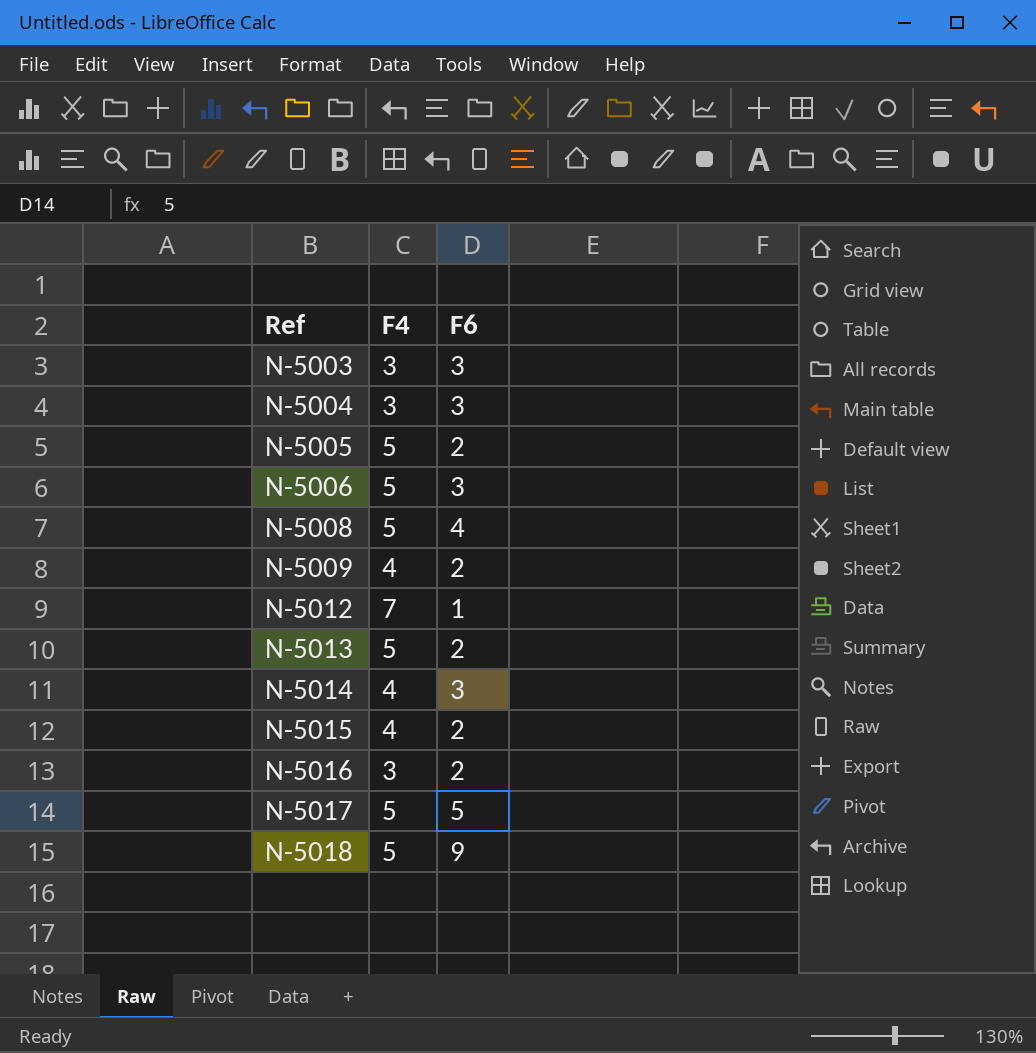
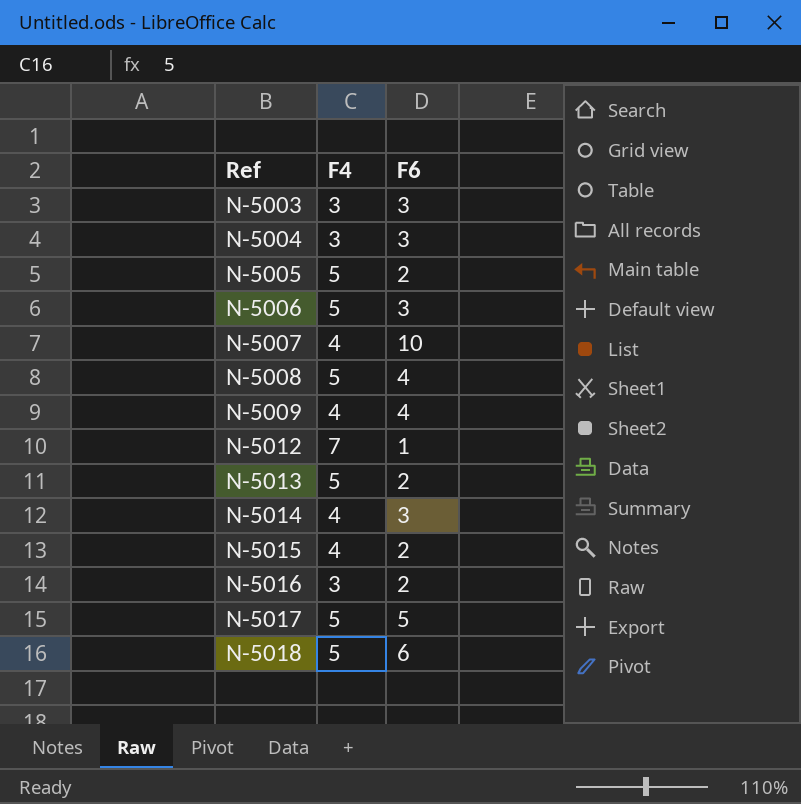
row N-5007: none -> 4 | 10
N-5009 | F6: 2 -> 4
N-5018 | F6: 9 -> 6

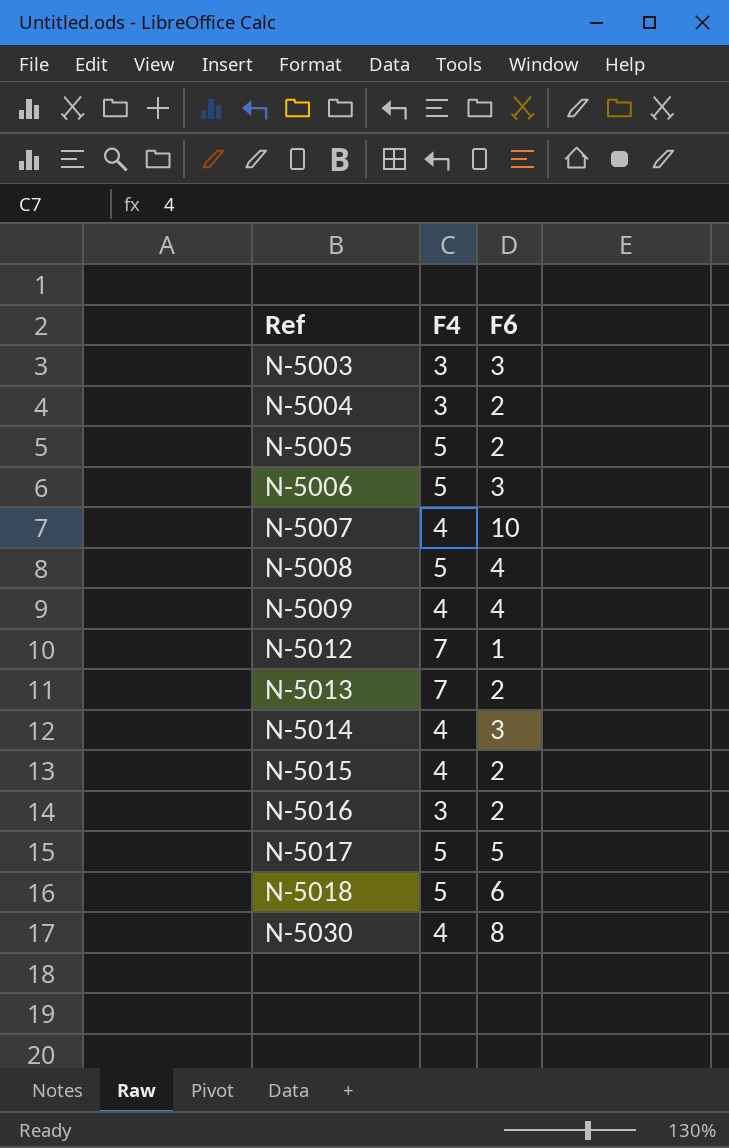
N-5004 | F6: 3 -> 2
N-5013 | F4: 5 -> 7
row N-5030: none -> 4 | 8

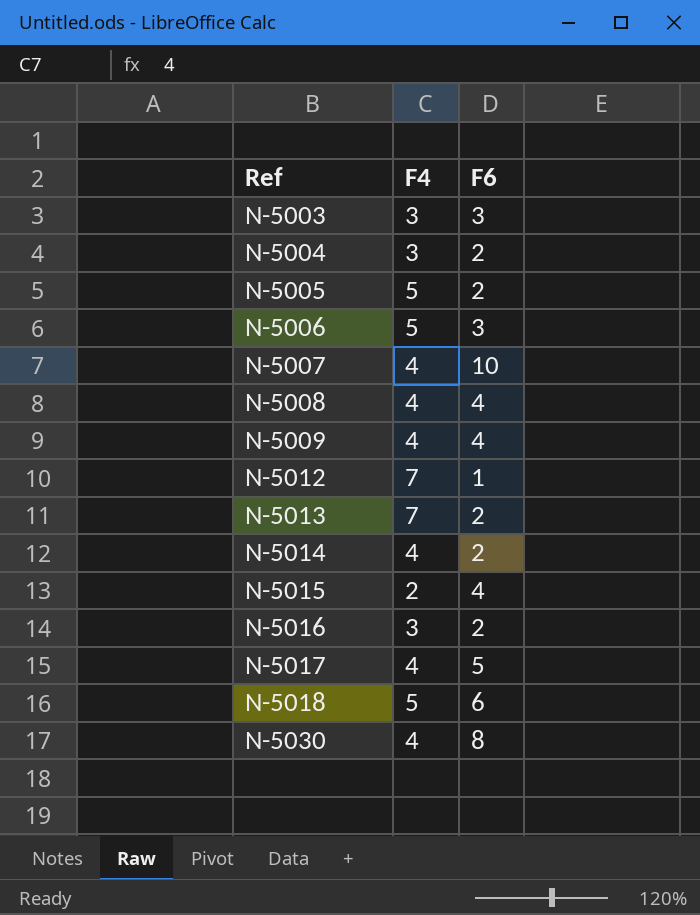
N-5008 | F4: 5 -> 4
N-5014 | F6: 3 -> 2
N-5015 | F4: 4 -> 2
N-5015 | F6: 2 -> 4
N-5017 | F4: 5 -> 4

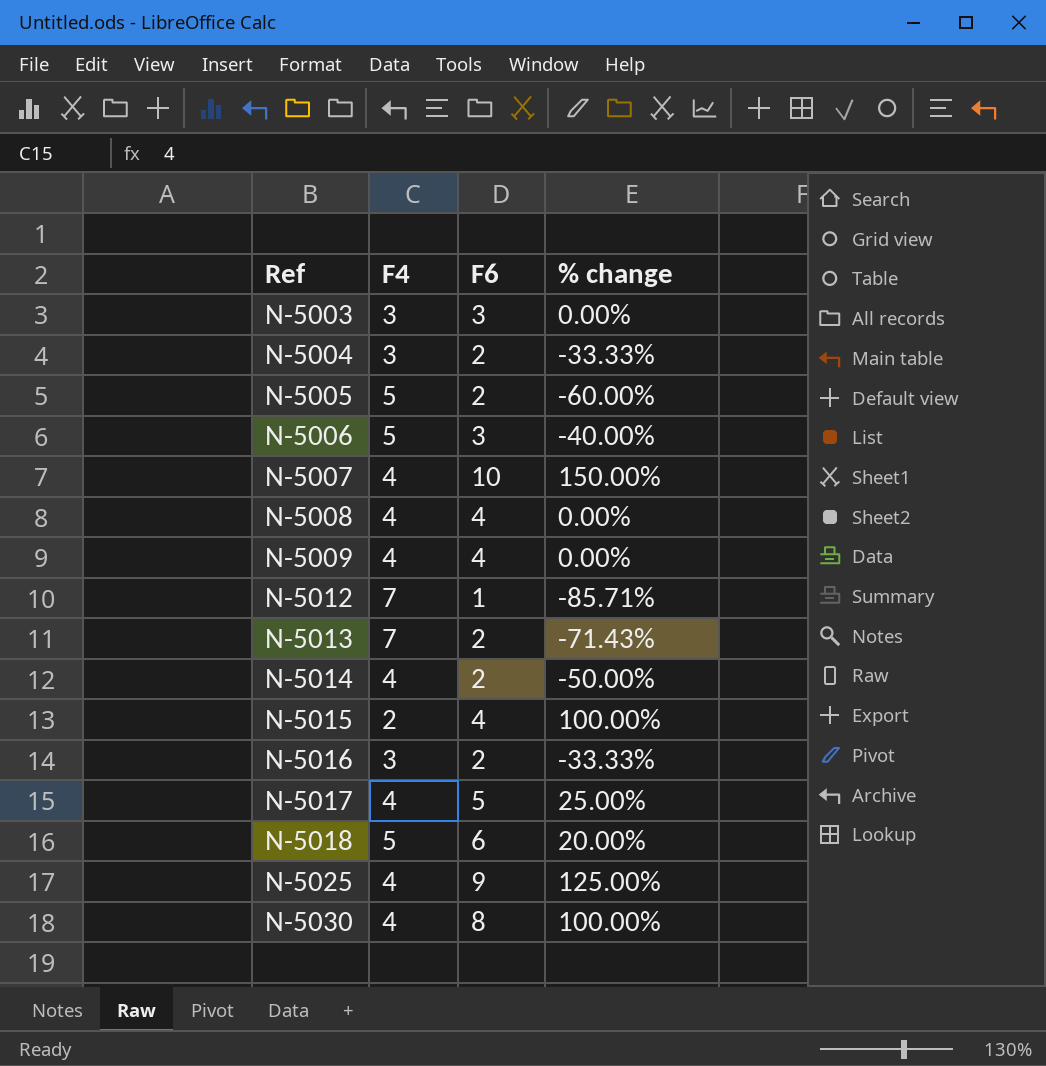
column % change | formula: none -> ([F6] - [F4]) / [F4]
row N-5025: none -> 4 | 9 | 125.00%

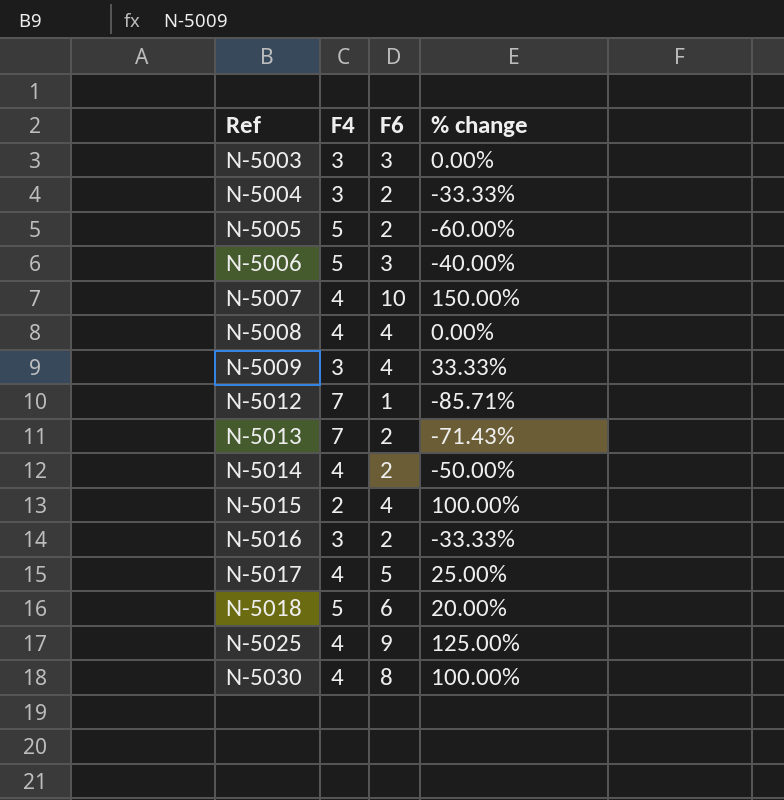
N-5009 | F4: 4 -> 3
N-5009 | % change: 0.00% -> 33.33%

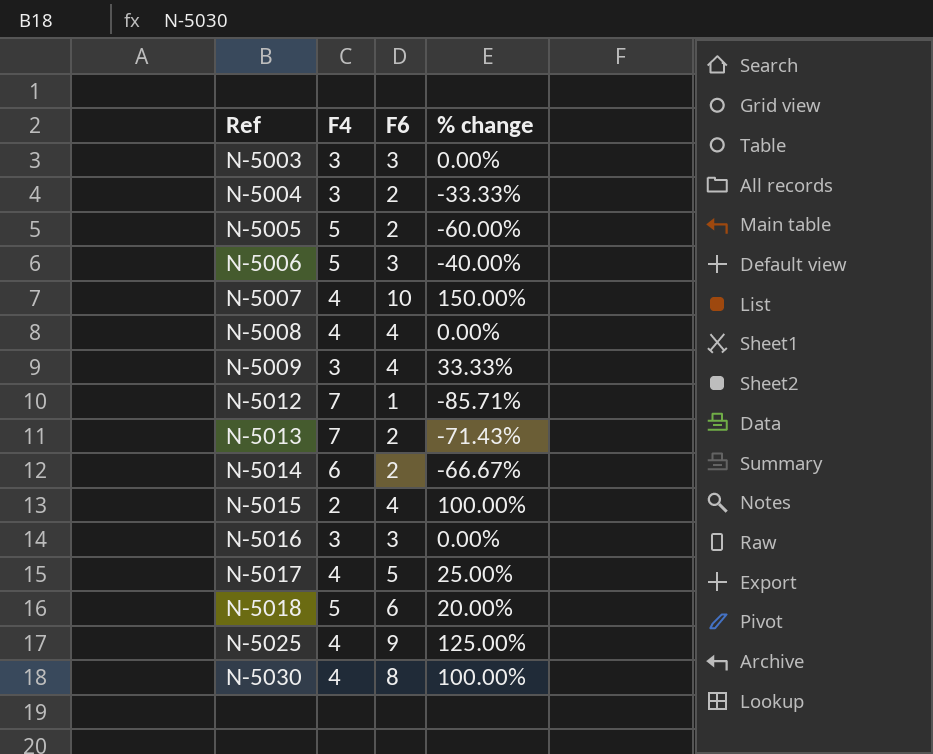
N-5014 | F4: 4 -> 6
N-5014 | % change: -50.00% -> -66.67%
N-5016 | F6: 2 -> 3
N-5016 | % change: -33.33% -> 0.00%

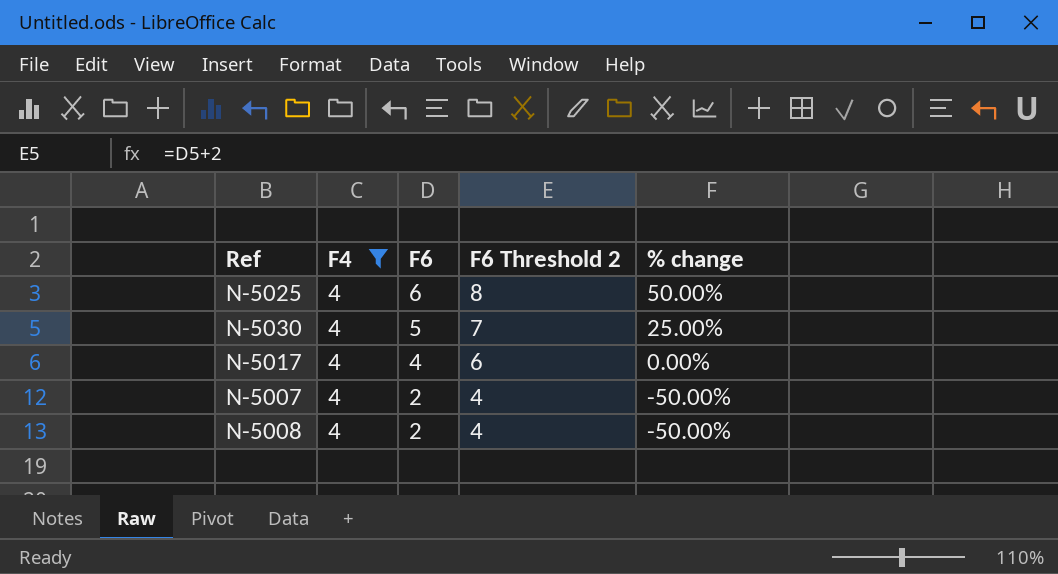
filter: none -> F4 = 4
row order: Ref ascending -> F6 descending
column F6 Threshold 2 | formula: none -> [F6] + 2
N-5025 | F6: 9 -> 6
N-5025 | % change: 125.00% -> 50.00%
N-5030 | F6: 8 -> 5
N-5030 | % change: 100.00% -> 25.00%
N-5017 | F6: 5 -> 4
N-5017 | % change: 25.00% -> 0.00%
N-5007 | F6: 10 -> 2
N-5007 | % change: 150.00% -> -50.00%
N-5008 | F6: 4 -> 2
N-5008 | % change: 0.00% -> -50.00%

